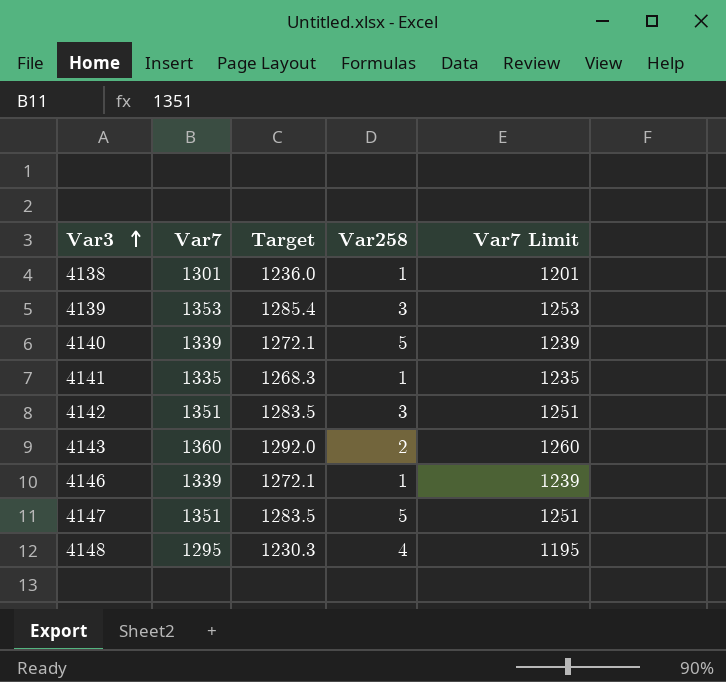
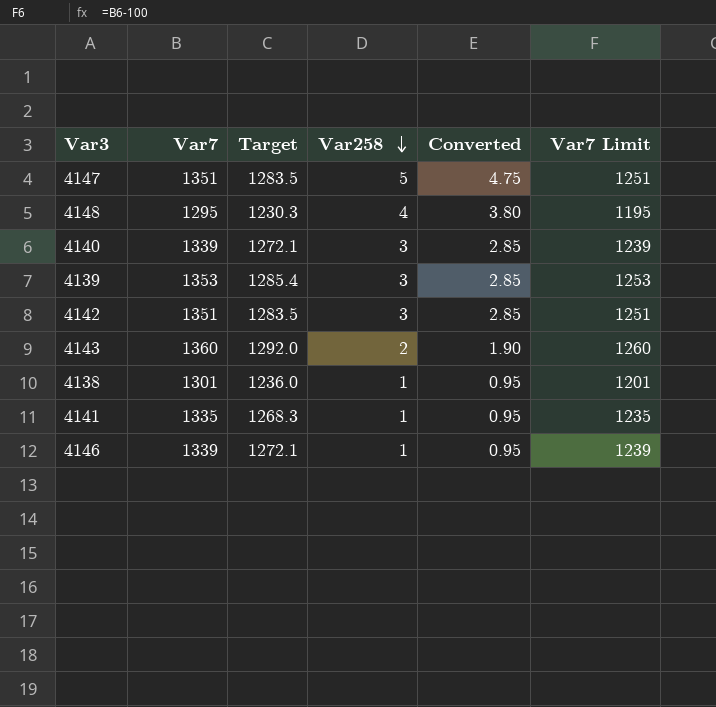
row order: Var3 ascending -> Var258 descending
column Converted | formula: none -> [Var258] * 0.95
4140 | Var258: 5 -> 3

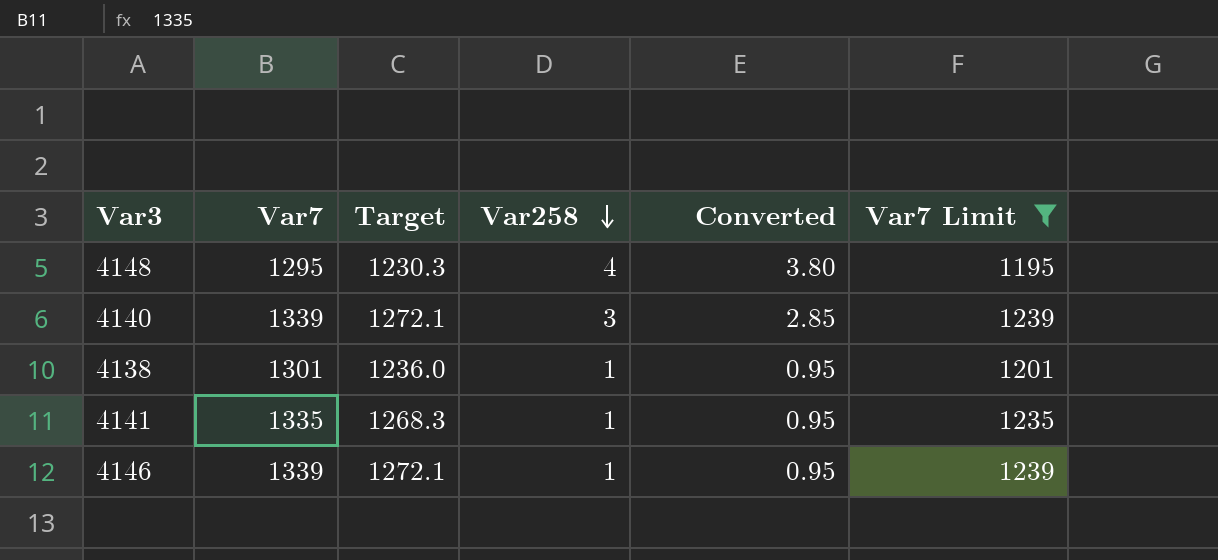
filter: none -> Var7 Limit <= 1239

